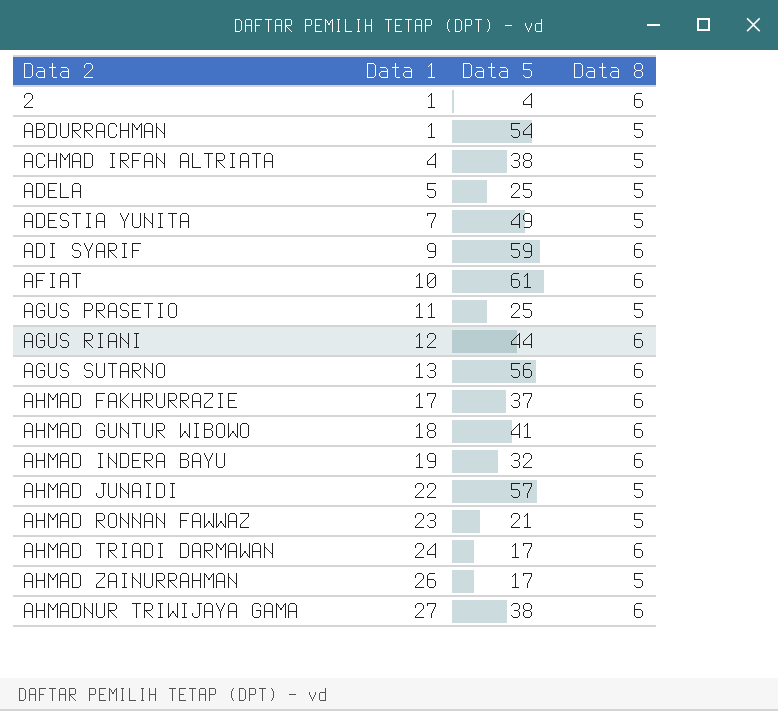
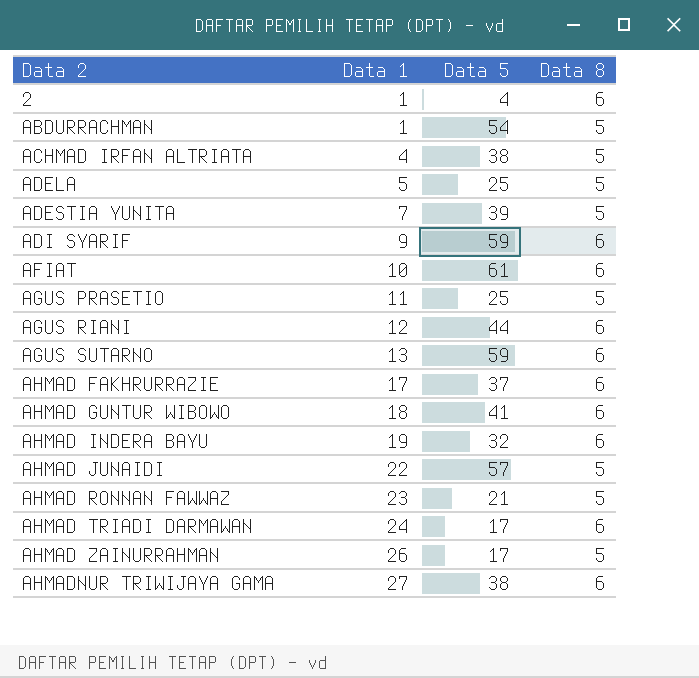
ADESTIA YUNITA | Data 5: 49 -> 39
AGUS SUTARNO | Data 5: 56 -> 59

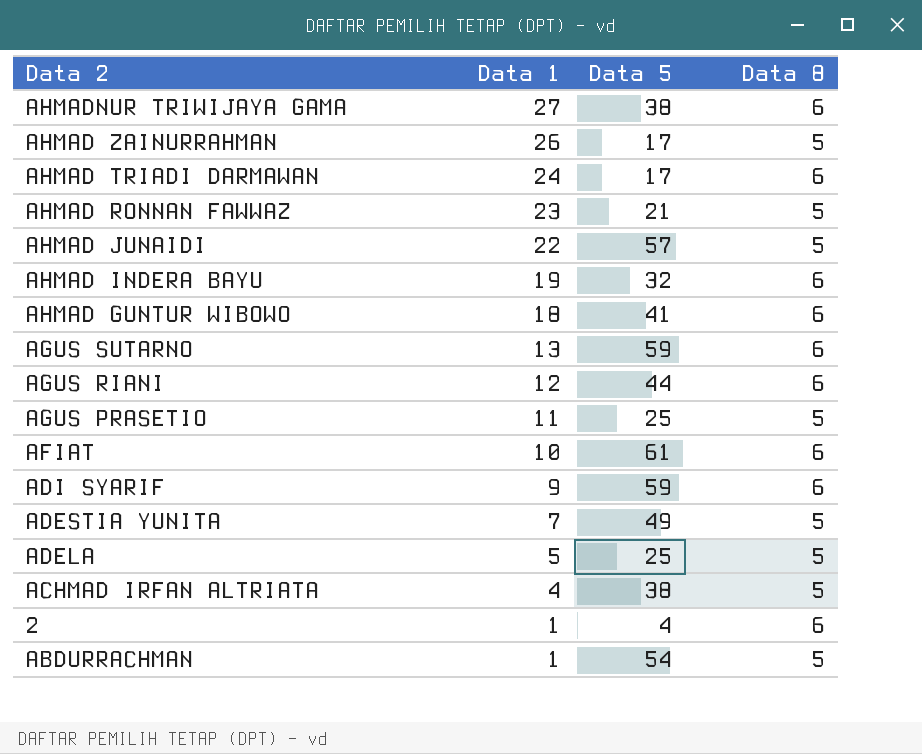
row order: Data 2 ascending -> Data 1 descending
row AHMAD FAKHRURRAZIE: 17 | 37 | 6 -> none
ADESTIA YUNITA | Data 5: 39 -> 49

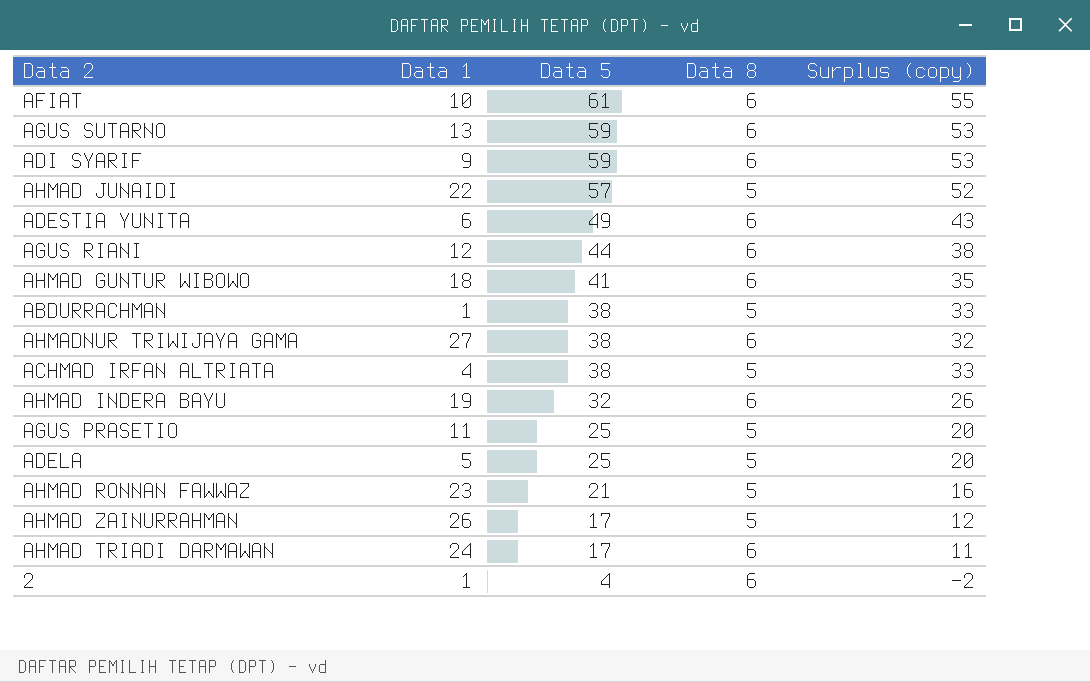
row order: Data 1 descending -> Data 5 descending
column Surplus (copy) | formula: none -> [Data 5] - [Data 8]
ADESTIA YUNITA | Data 1: 7 -> 6
ADESTIA YUNITA | Data 8: 5 -> 6
ABDURRACHMAN | Data 5: 54 -> 38

